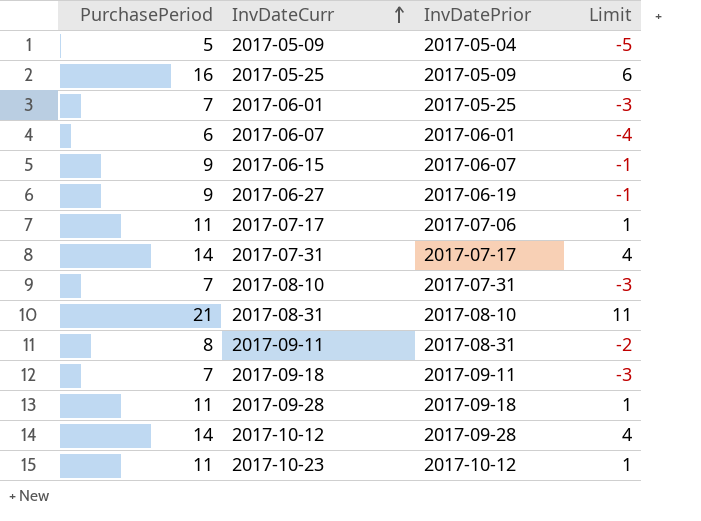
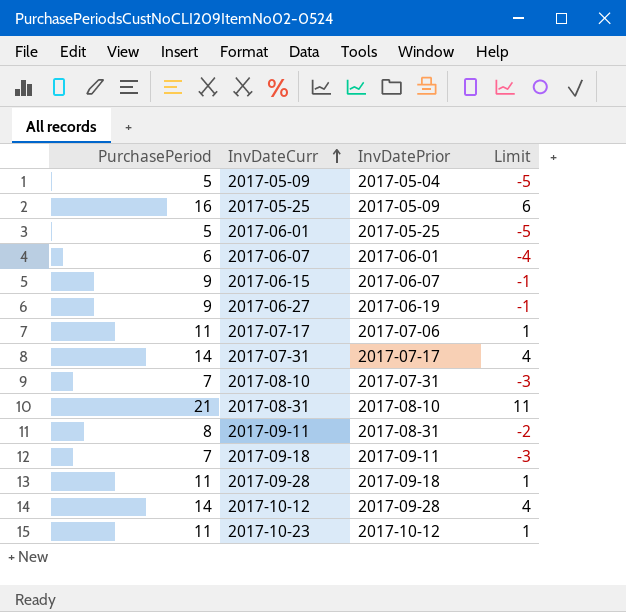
2017-06-01 | PurchasePeriod: 7 -> 5
2017-06-01 | Limit: -3 -> -5

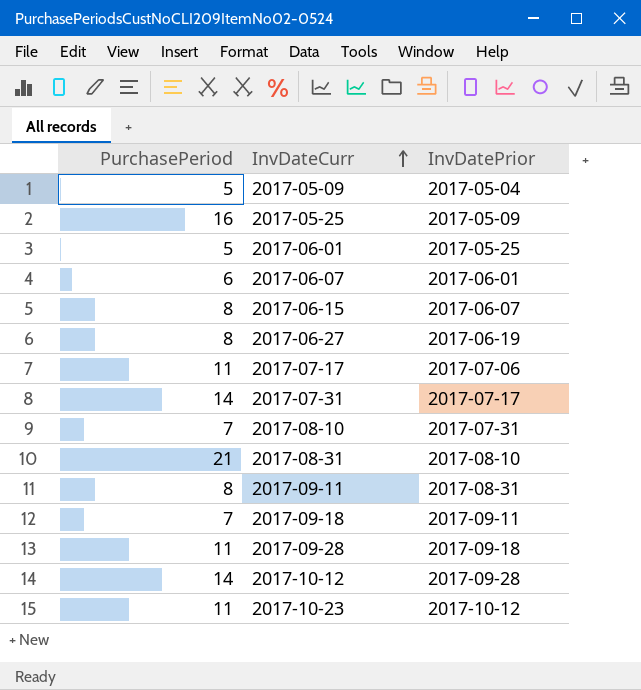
column Limit | formula: [PurchasePeriod] - 10 -> none
2017-06-15 | PurchasePeriod: 9 -> 8
2017-06-27 | PurchasePeriod: 9 -> 8

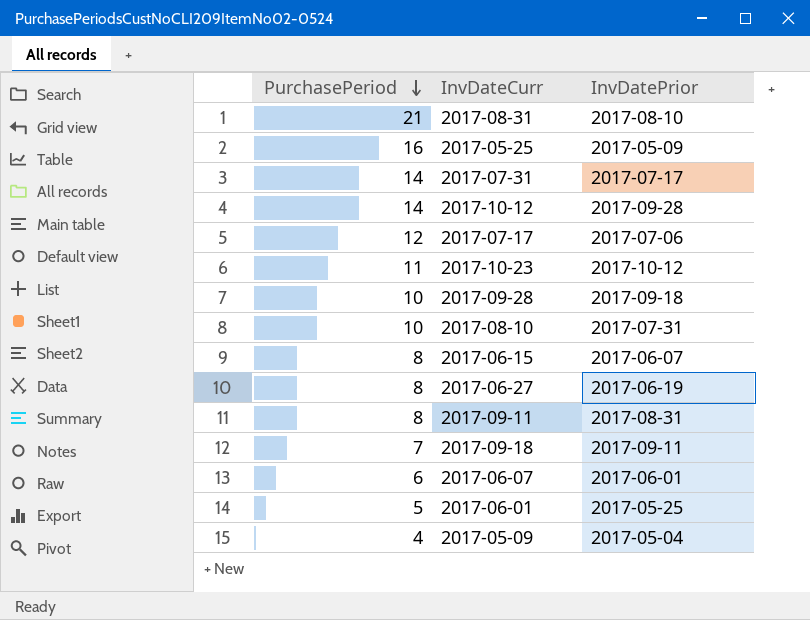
row order: InvDateCurr ascending -> PurchasePeriod descending
2017-07-17 | PurchasePeriod: 11 -> 12
2017-09-28 | PurchasePeriod: 11 -> 10
2017-08-10 | PurchasePeriod: 7 -> 10
2017-05-09 | PurchasePeriod: 5 -> 4

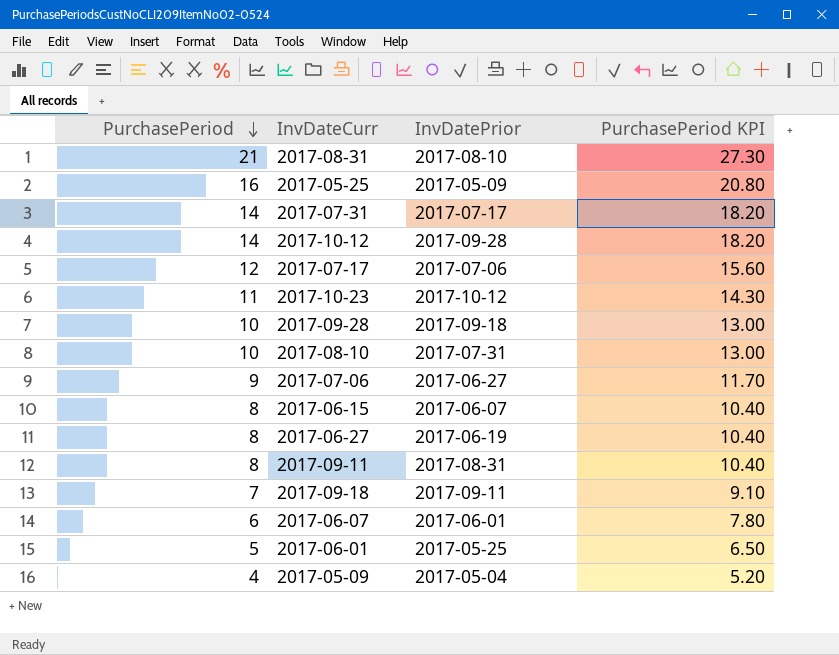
column PurchasePeriod KPI | formula: none -> [PurchasePeriod] * 1.3
row 2017-07-06: none -> 9 | 2017-06-27 | 11.70

